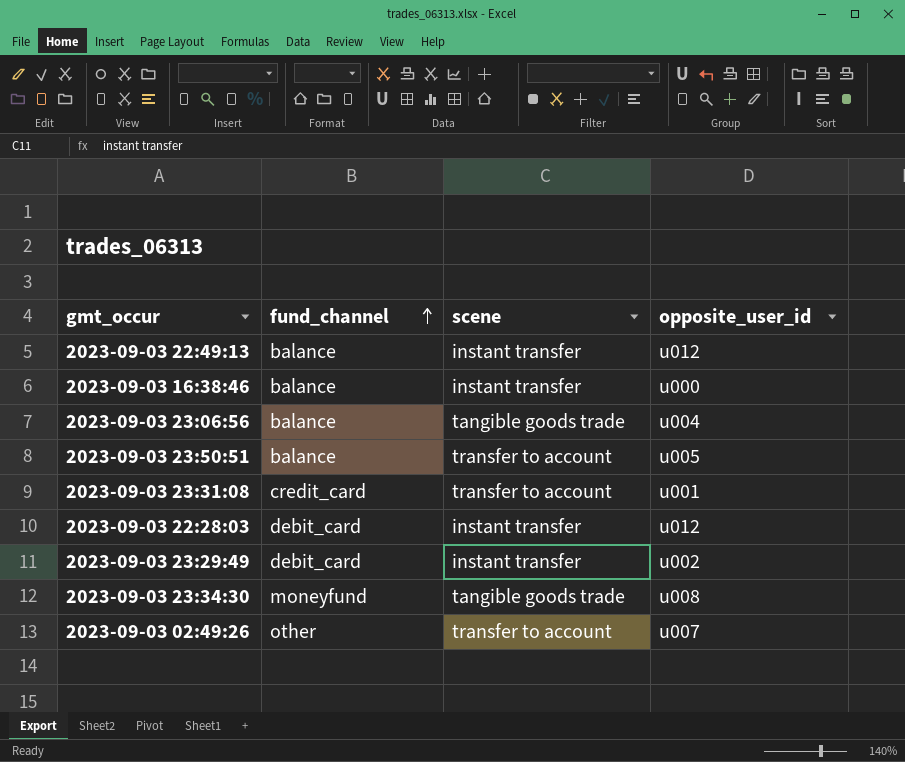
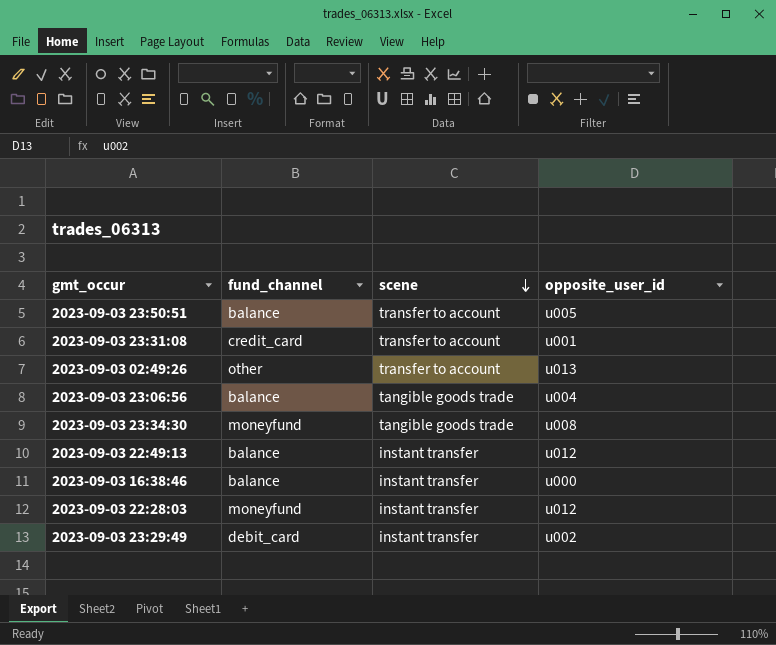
row order: fund_channel ascending -> scene descending
2023-09-03 02:49:26 | opposite_user_id: u007 -> u013
2023-09-03 22:28:03 | fund_channel: debit_card -> moneyfund

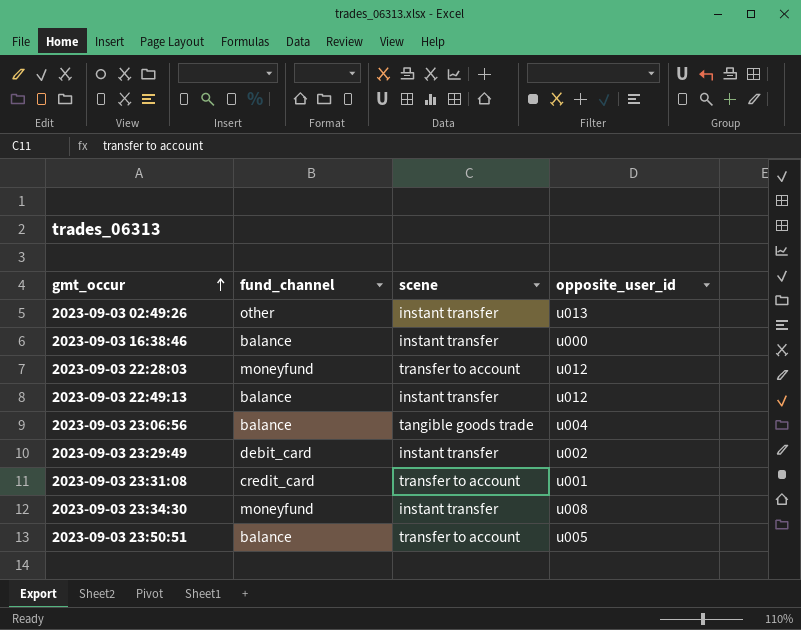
row order: scene descending -> gmt_occur ascending
2023-09-03 02:49:26 | scene: transfer to account -> instant transfer
2023-09-03 22:28:03 | scene: instant transfer -> transfer to account
2023-09-03 23:34:30 | scene: tangible goods trade -> instant transfer

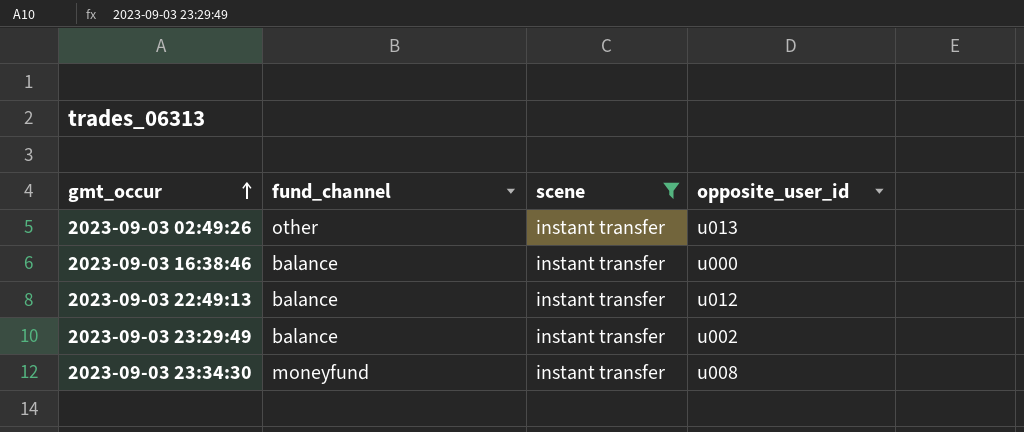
filter: none -> scene = instant transfer
2023-09-03 23:29:49 | fund_channel: debit_card -> balance

